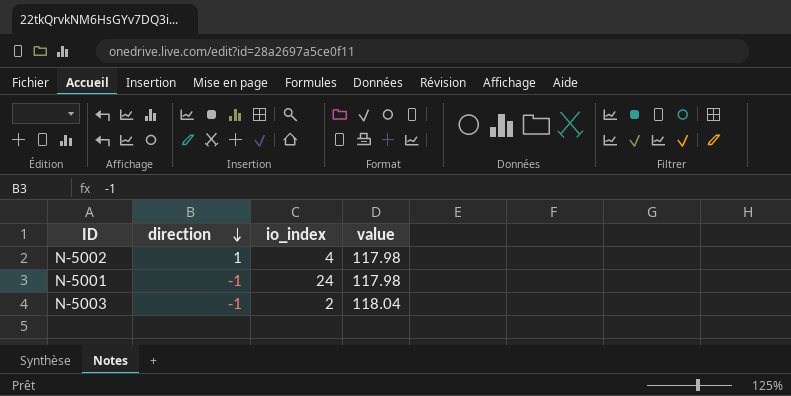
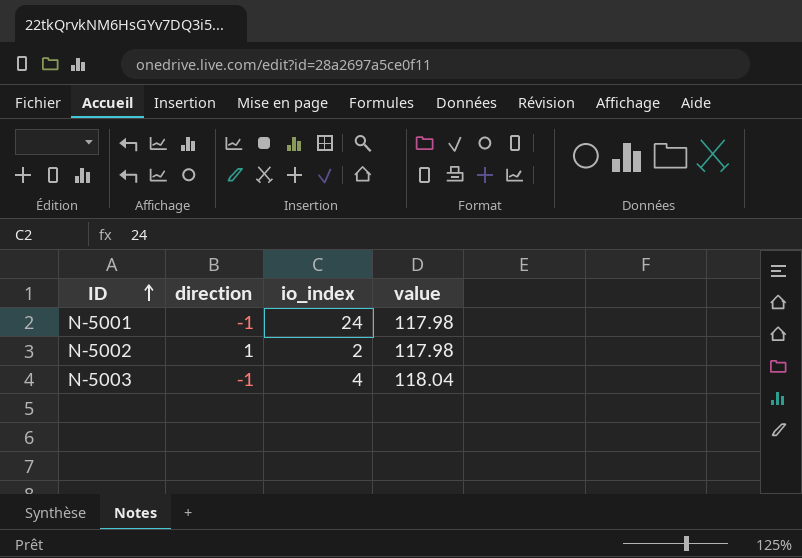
row order: direction descending -> ID ascending
N-5002 | io_index: 4 -> 2
N-5003 | io_index: 2 -> 4

